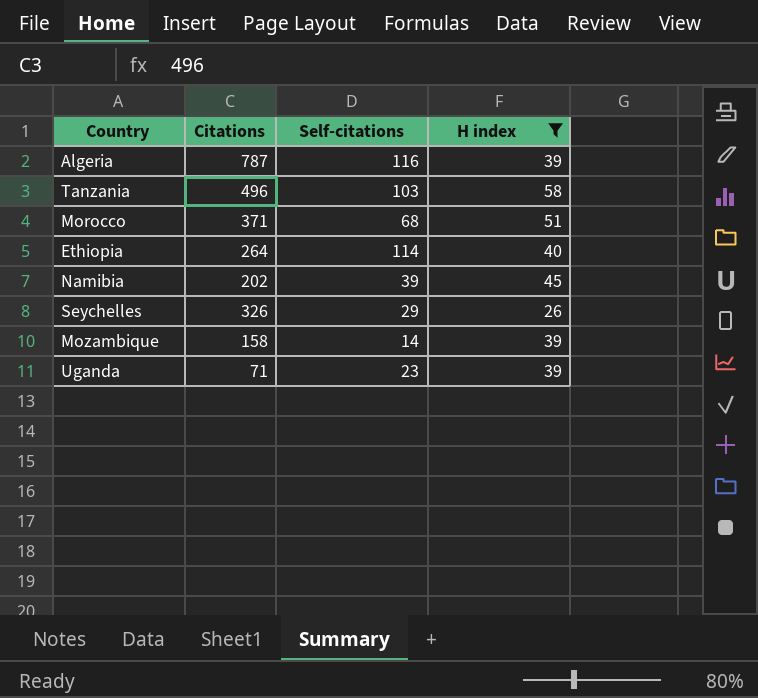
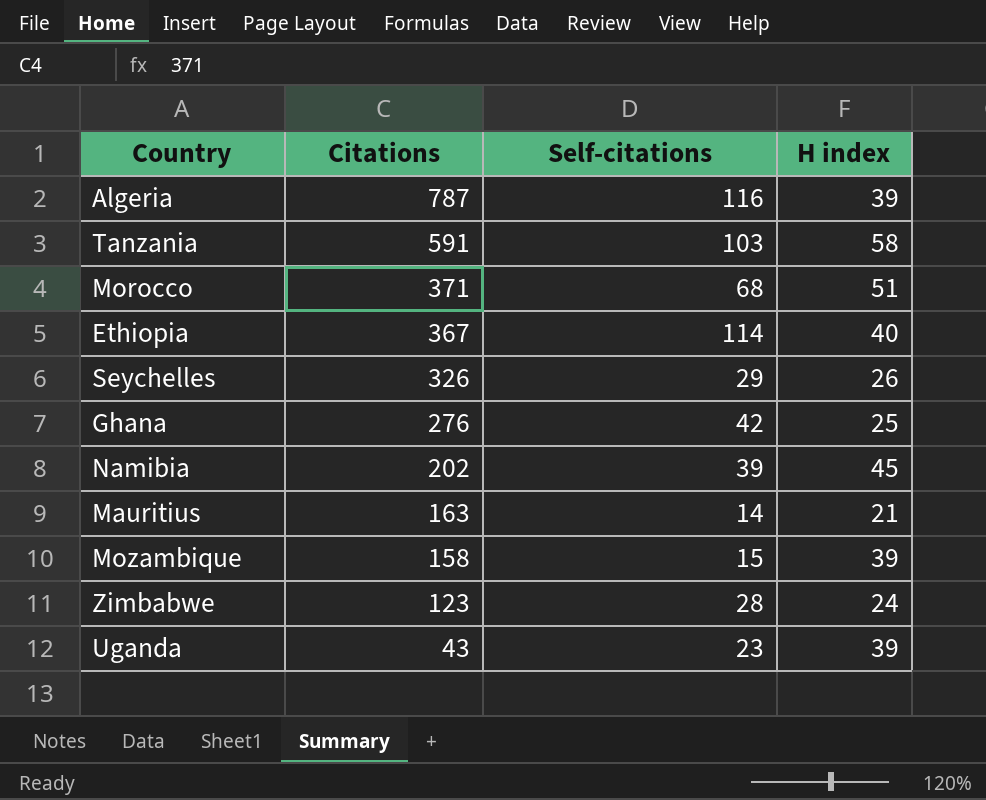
filter: H index >= 26 -> none
row order: none -> Citations descending
Tanzania | Citations: 496 -> 591
Ethiopia | Citations: 264 -> 367
Mozambique | Self-citations: 14 -> 15
Uganda | Citations: 71 -> 43

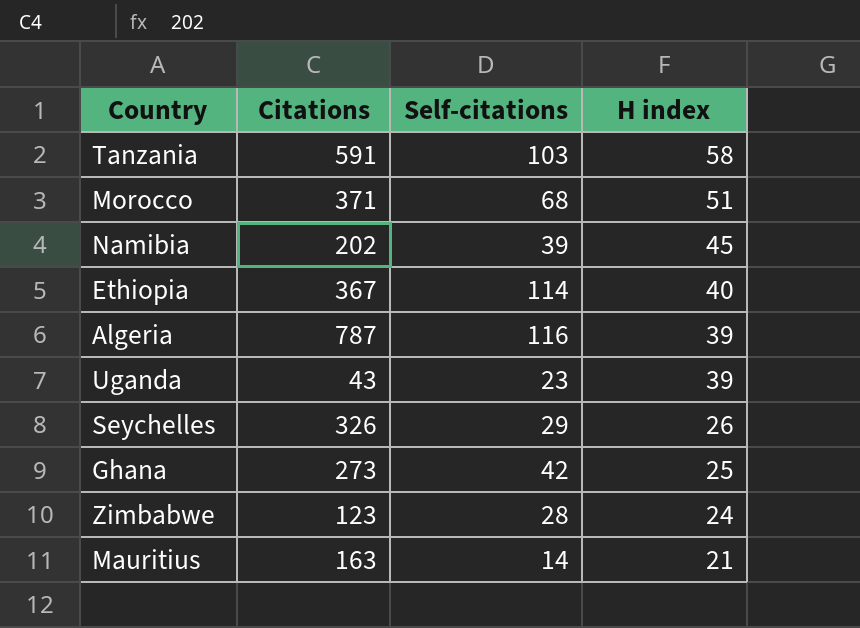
row order: Citations descending -> H index descending
row Mozambique: 158 | 15 | 39 -> none
Ghana | Citations: 276 -> 273

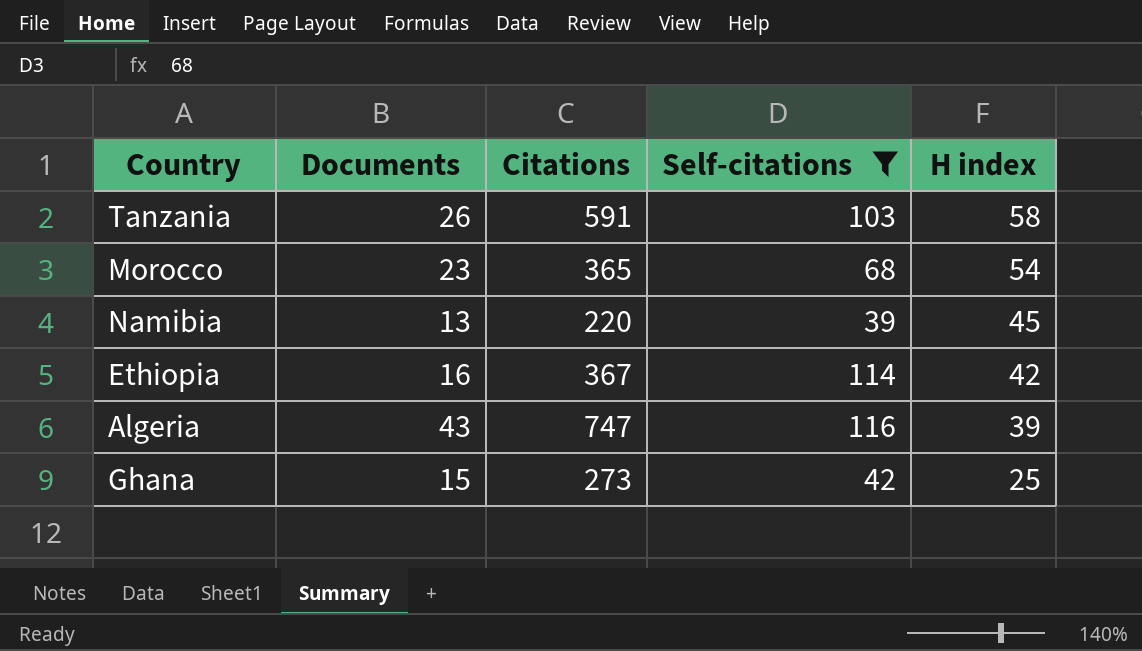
filter: none -> Self-citations >= 39
column Documents | position: none -> 2
Morocco | Citations: 371 -> 365
Morocco | H index: 51 -> 54
Namibia | Citations: 202 -> 220
Ethiopia | H index: 40 -> 42
Algeria | Citations: 787 -> 747

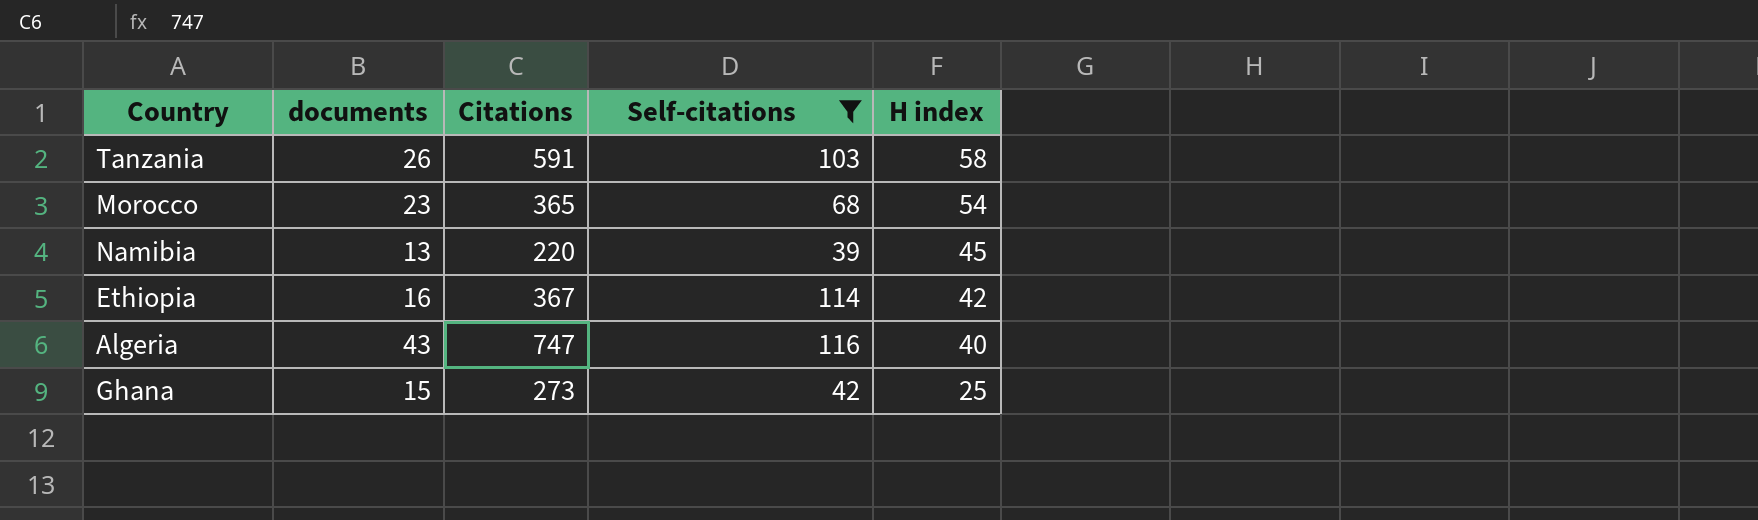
column name: Documents -> documents
Algeria | H index: 39 -> 40

